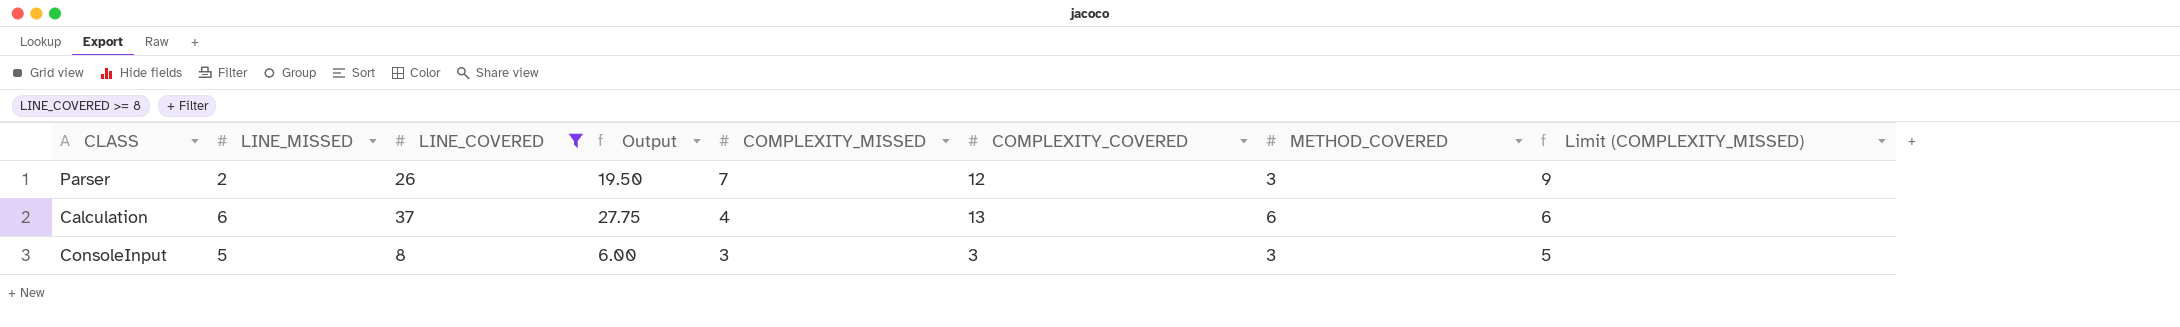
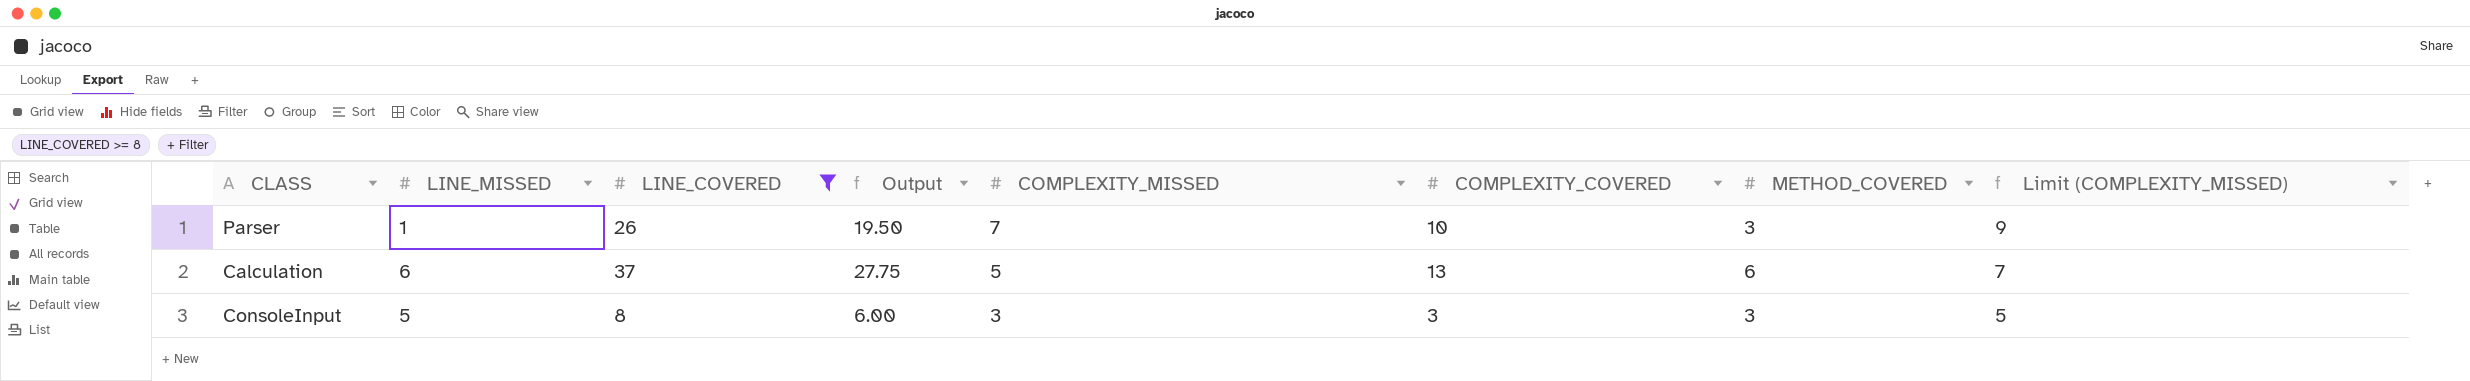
Parser | LINE_MISSED: 2 -> 1
Parser | COMPLEXITY_COVERED: 12 -> 10
Calculation | COMPLEXITY_MISSED: 4 -> 5
Calculation | Limit (COMPLEXITY_MISSED): 6 -> 7

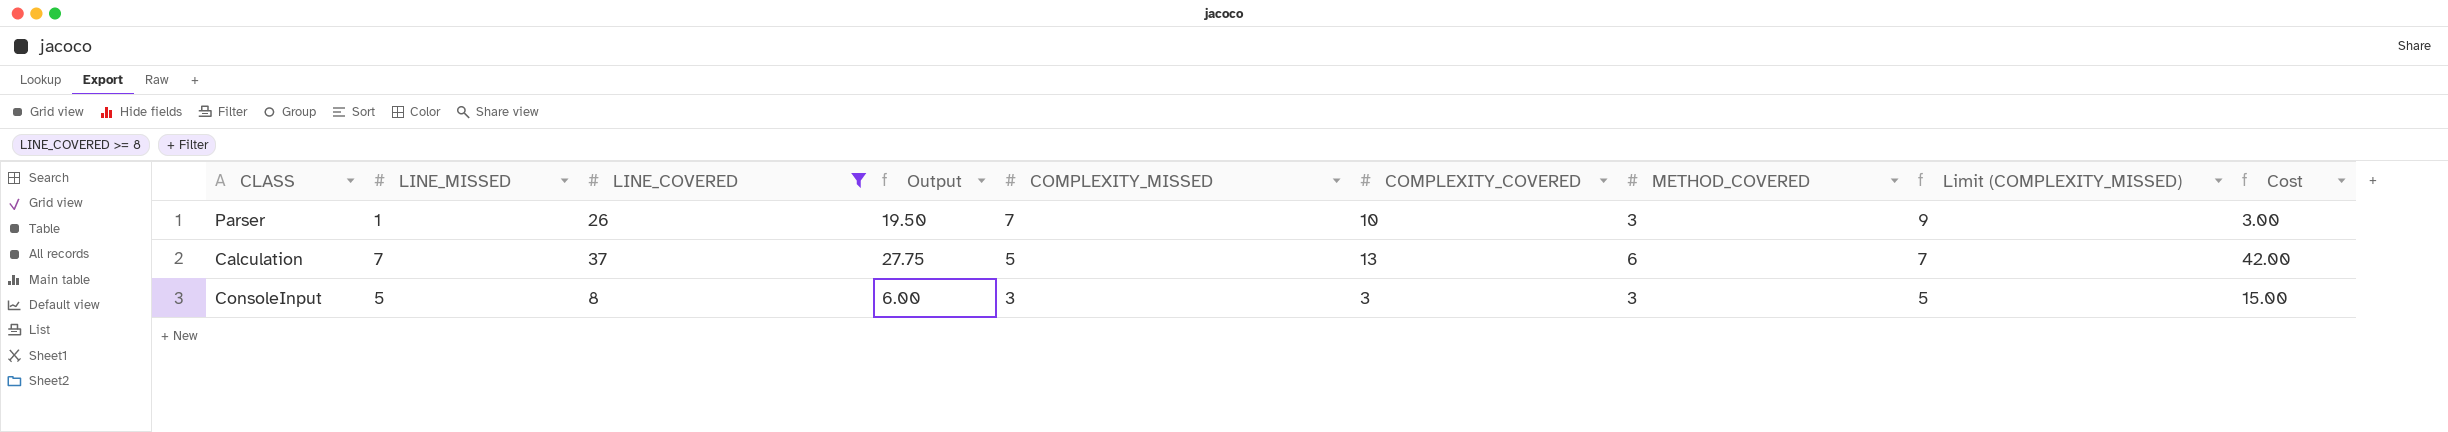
column Cost | formula: none -> [LINE_MISSED] * [METHOD_COVERED]
Calculation | LINE_MISSED: 6 -> 7

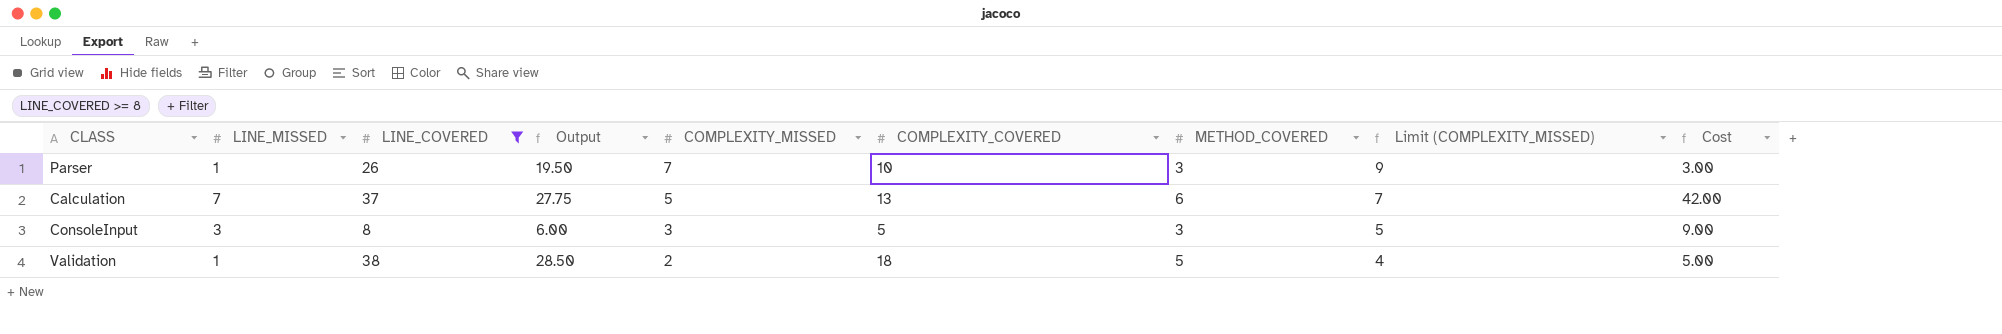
ConsoleInput | LINE_MISSED: 5 -> 3
ConsoleInput | COMPLEXITY_COVERED: 3 -> 5
ConsoleInput | Cost: 15.00 -> 9.00
row Validation: none -> 1 | 38 | 28.50 | 2 | 18 | 5 | 4 | 5.00

